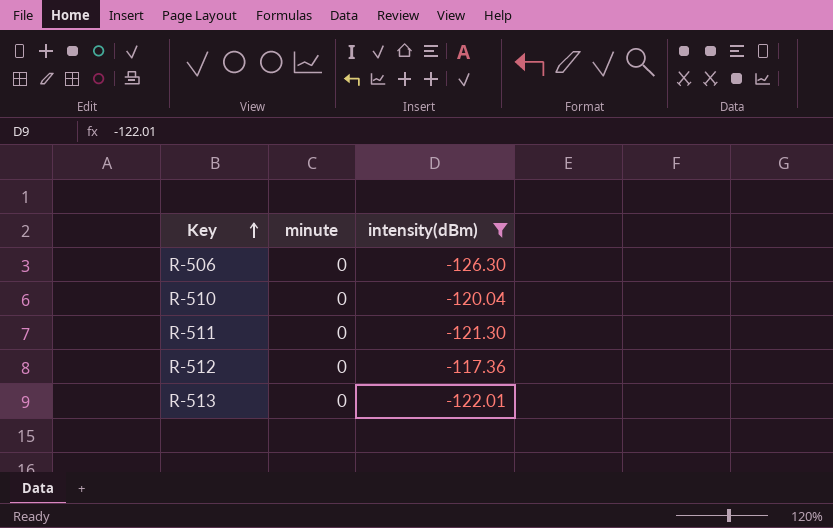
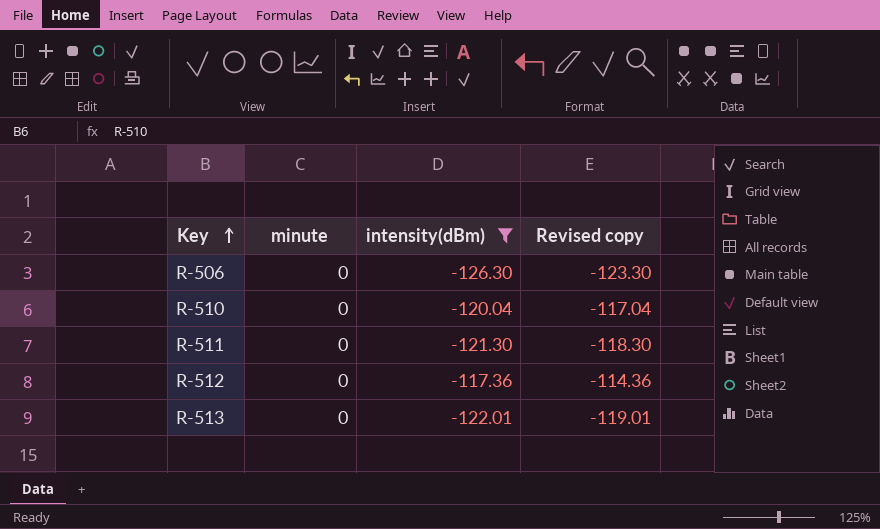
column Revised copy | formula: none -> [intensity(dBm)] + 3

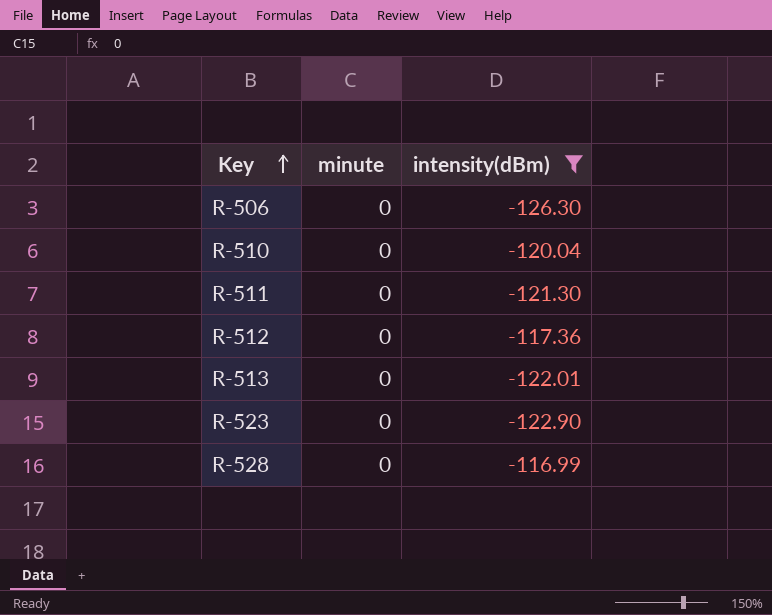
column Revised copy | formula: [intensity(dBm)] + 3 -> none
row R-523: none -> 0 | -122.90
row R-528: none -> 0 | -116.99

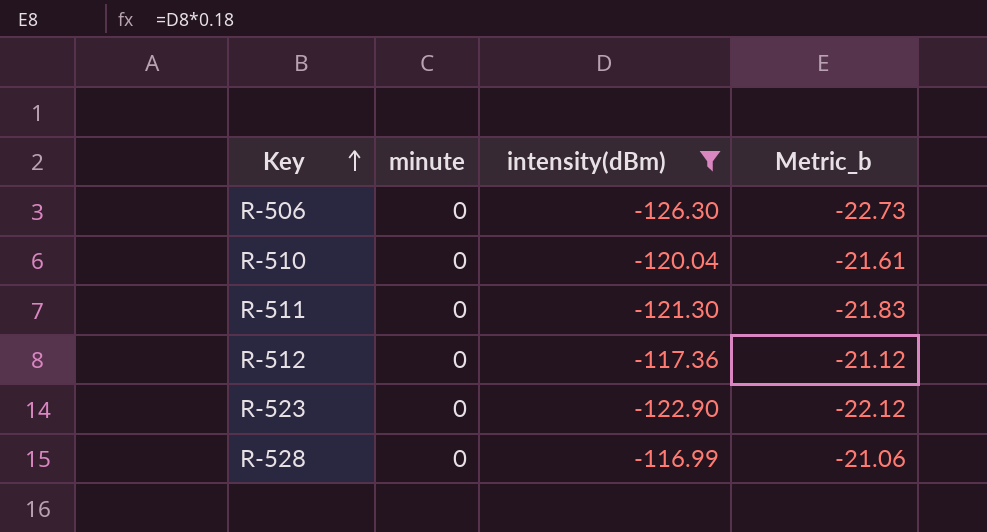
column Metric_b | formula: none -> [intensity(dBm)] * 0.18
row R-513: 0 | -122.01 -> none

